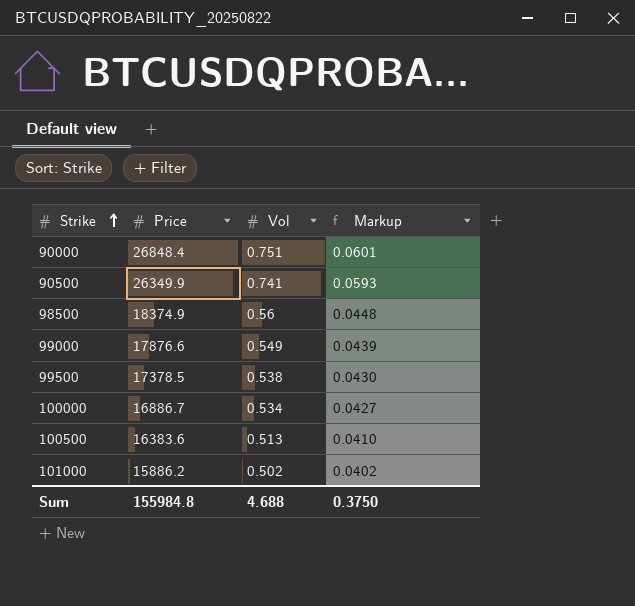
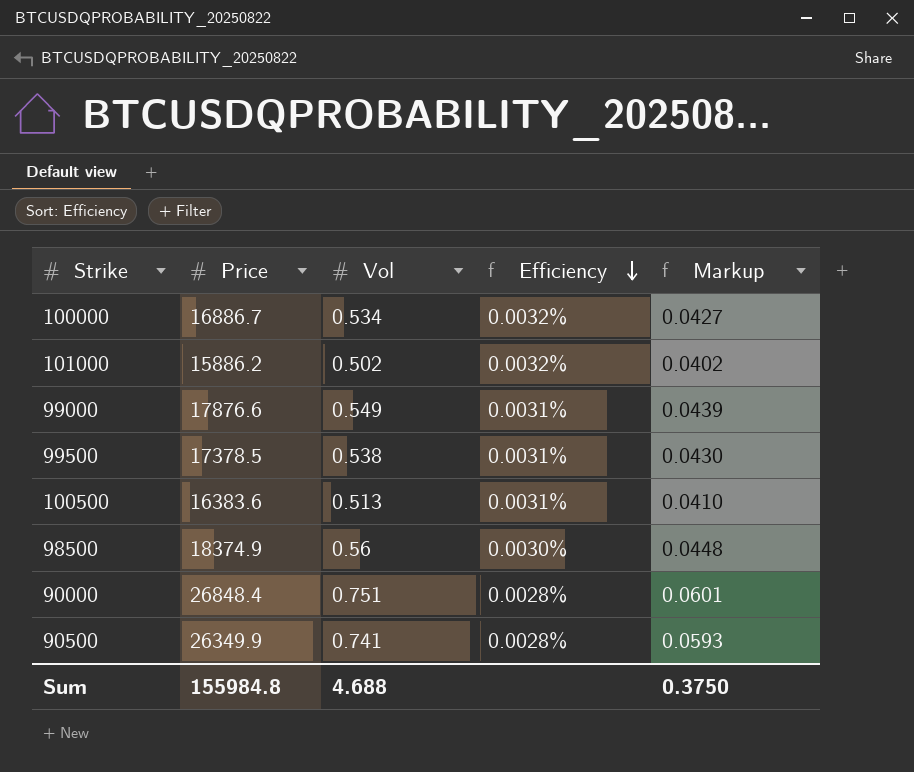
row order: Strike ascending -> Efficiency descending
column Efficiency | formula: none -> [Vol] / [Price]

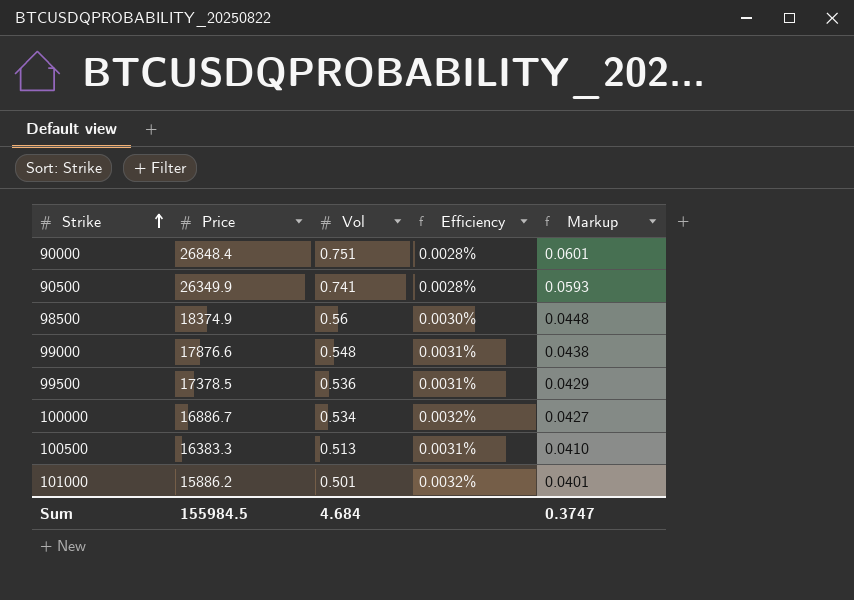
row order: Efficiency descending -> Strike ascending
99000 | Vol: 0.549 -> 0.548
99000 | Markup: 0.0439 -> 0.0438
99500 | Vol: 0.538 -> 0.536
99500 | Markup: 0.0430 -> 0.0429
100500 | Price: 16383.6 -> 16383.3
101000 | Vol: 0.502 -> 0.501
101000 | Markup: 0.0402 -> 0.0401
Sum | Price: 155984.8 -> 155984.5
Sum | Vol: 4.688 -> 4.684
Sum | Markup: 0.3750 -> 0.3747

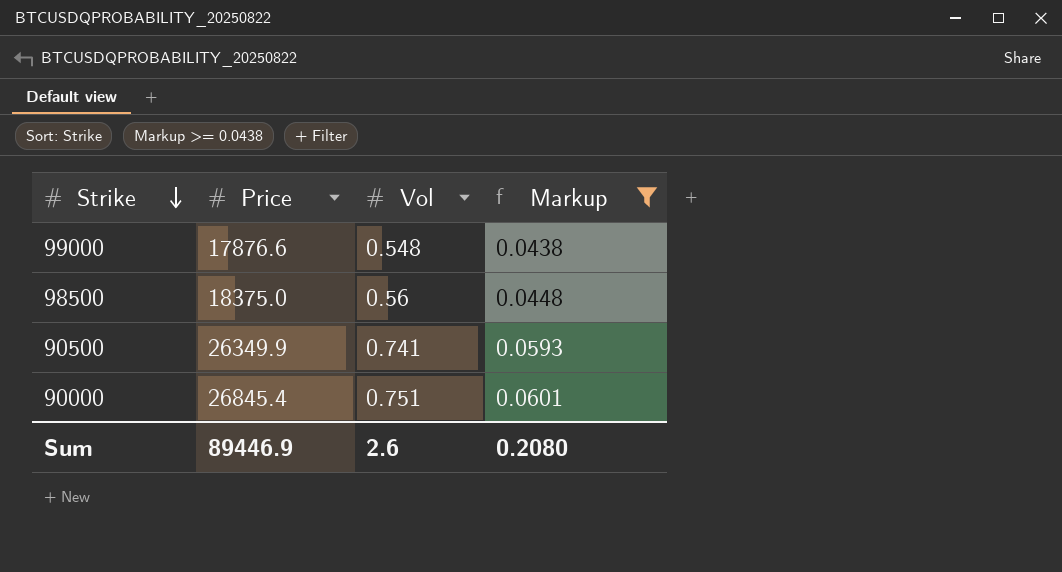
filter: none -> Markup >= 0.0438
row order: Strike ascending -> Strike descending
column Efficiency | formula: [Vol] / [Price] -> none
98500 | Price: 18374.9 -> 18375.0
90000 | Price: 26848.4 -> 26845.4
Sum | Price: 155984.5 -> 89446.9
Sum | Vol: 4.684 -> 2.6
Sum | Markup: 0.3747 -> 0.2080

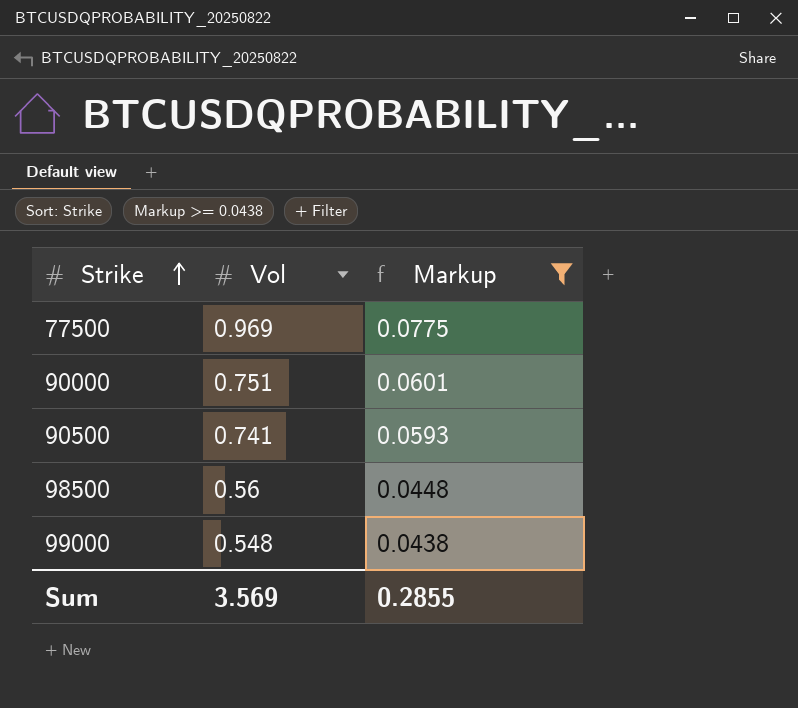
row order: Strike descending -> Strike ascending
column Price | position: 2 -> none
row 77500: none -> 0.969 | 0.0775
Sum | Vol: 2.6 -> 3.569
Sum | Markup: 0.2080 -> 0.2855

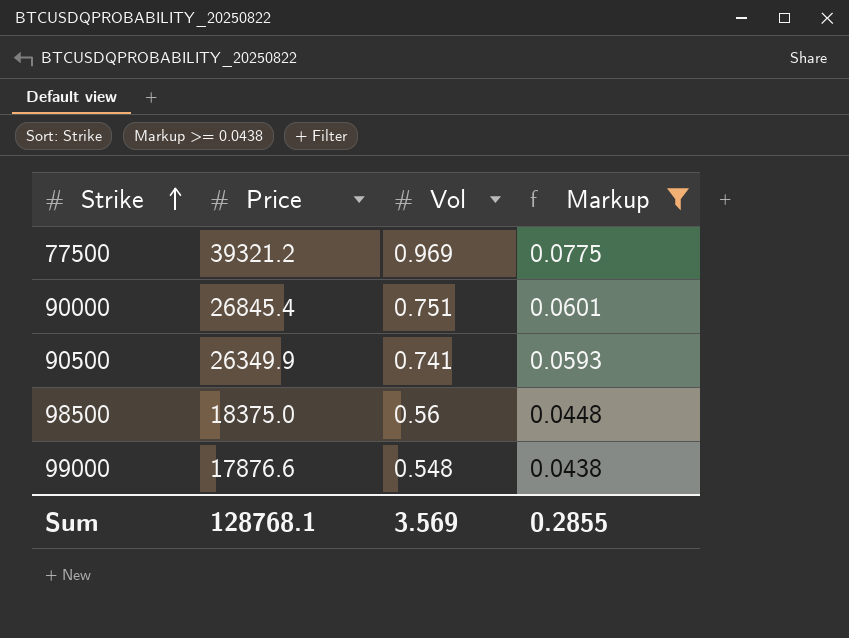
column Price | position: none -> 2

